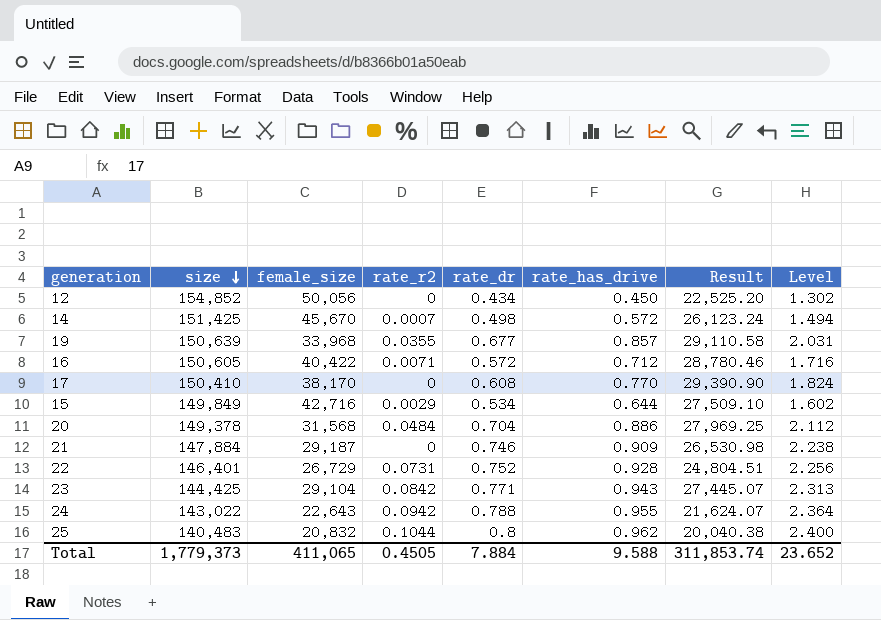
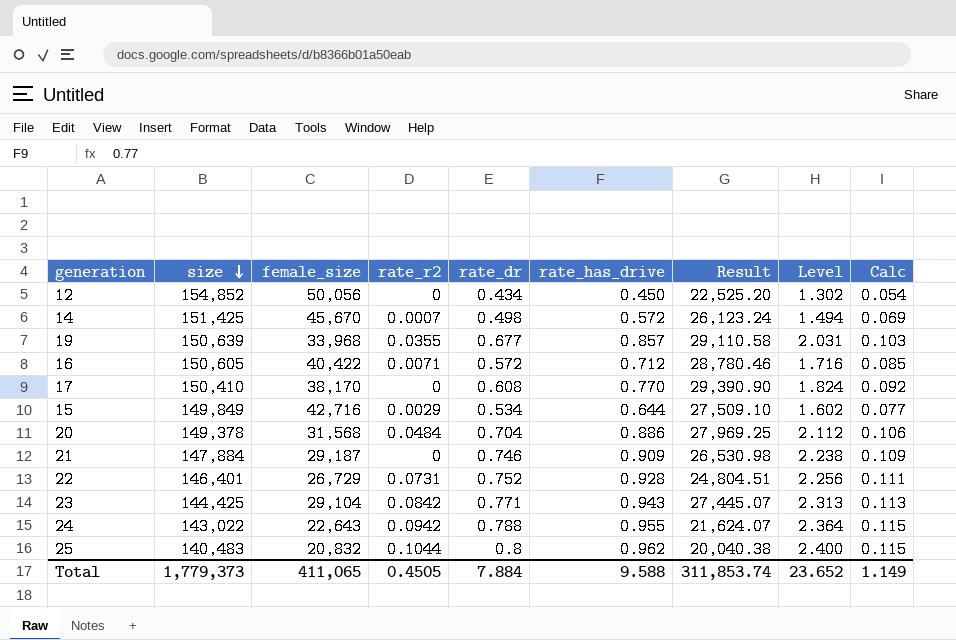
column Calc | formula: none -> [rate_has_drive] * 0.12

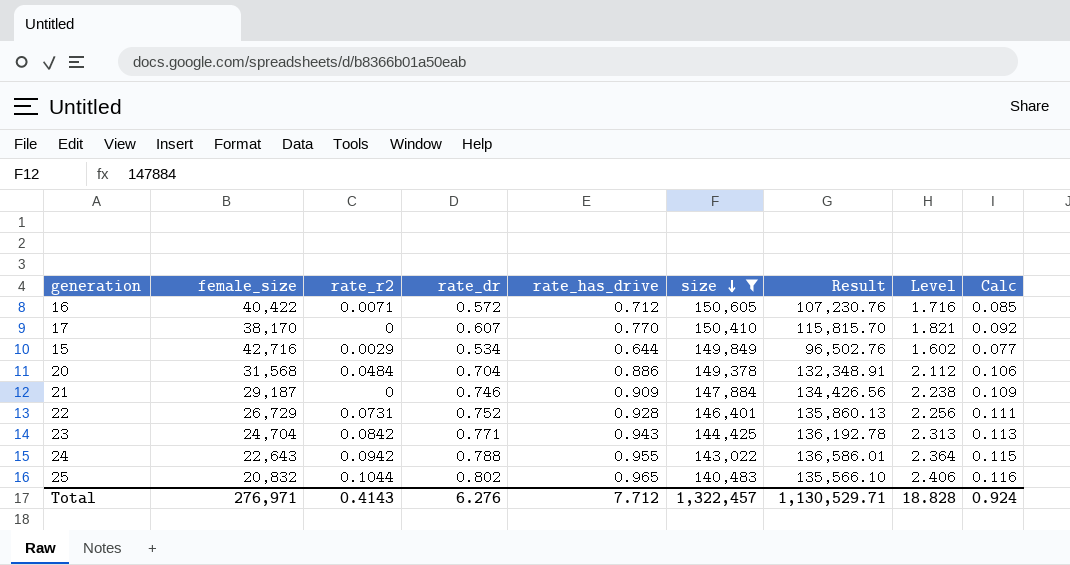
filter: none -> size <= 150,605
column size | position: 2 -> 6
column Result | formula: [female_size] * [rate_has_drive] -> [rate_has_drive] * [size]
17 | rate_dr: 0.608 -> 0.607
17 | Level: 1.824 -> 1.821
23 | female_size: 29,104 -> 24,704
25 | rate_dr: 0.8 -> 0.802
25 | rate_has_drive: 0.962 -> 0.965
25 | Level: 2.400 -> 2.406
25 | Calc: 0.115 -> 0.116
Total | female_size: 411,065 -> 276,971
Total | rate_r2: 0.4505 -> 0.4143
Total | rate_dr: 7.884 -> 6.276
Total | rate_has_drive: 9.588 -> 7.712
Total | size: 1,779,373 -> 1,322,457
Total | Result: 311,853.74 -> 1,130,529.71
Total | Level: 23.652 -> 18.828
Total | Calc: 1.149 -> 0.924

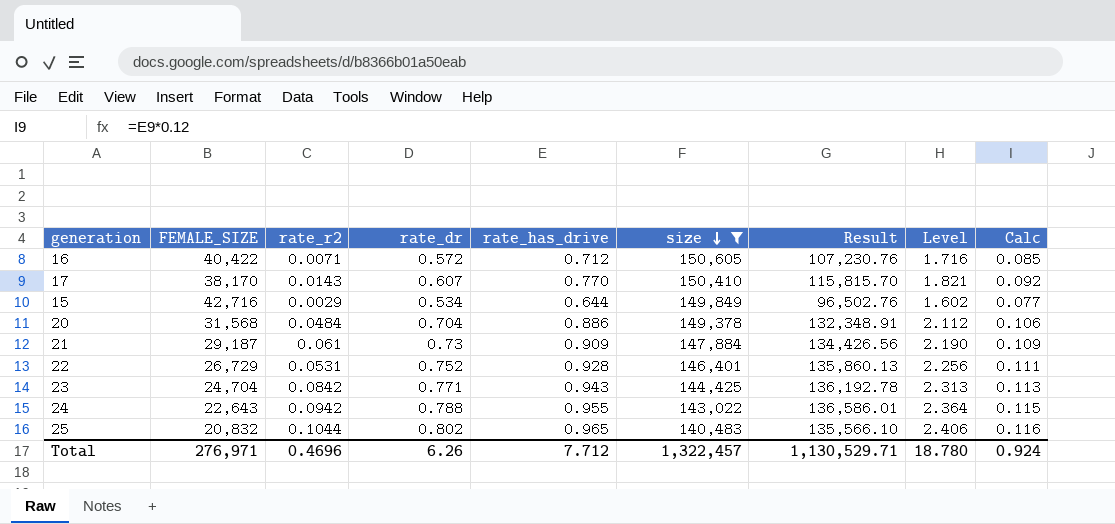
column name: female_size -> FEMALE_SIZE
17 | rate_r2: 0 -> 0.0143
21 | rate_r2: 0 -> 0.061
21 | rate_dr: 0.746 -> 0.73
21 | Level: 2.238 -> 2.190
22 | rate_r2: 0.0731 -> 0.0531
Total | rate_r2: 0.4143 -> 0.4696
Total | rate_dr: 6.276 -> 6.26
Total | Level: 18.828 -> 18.780

